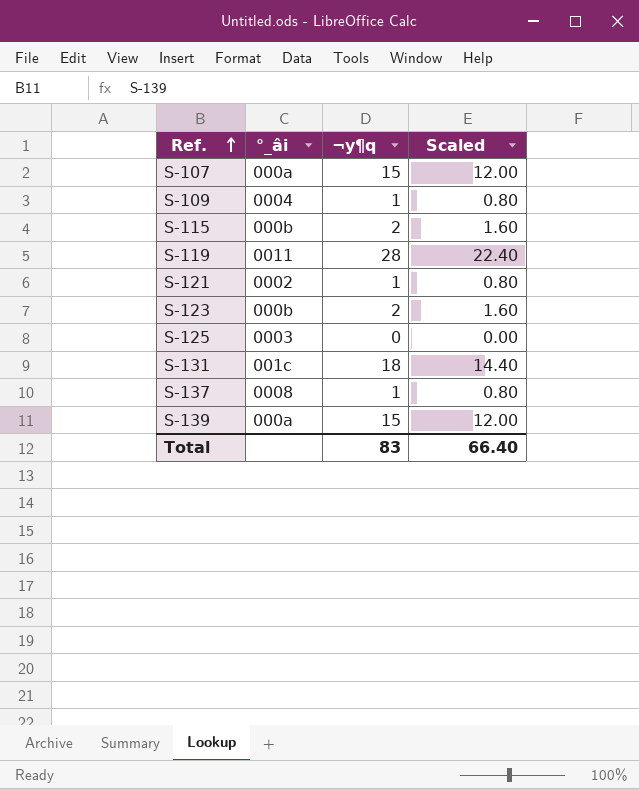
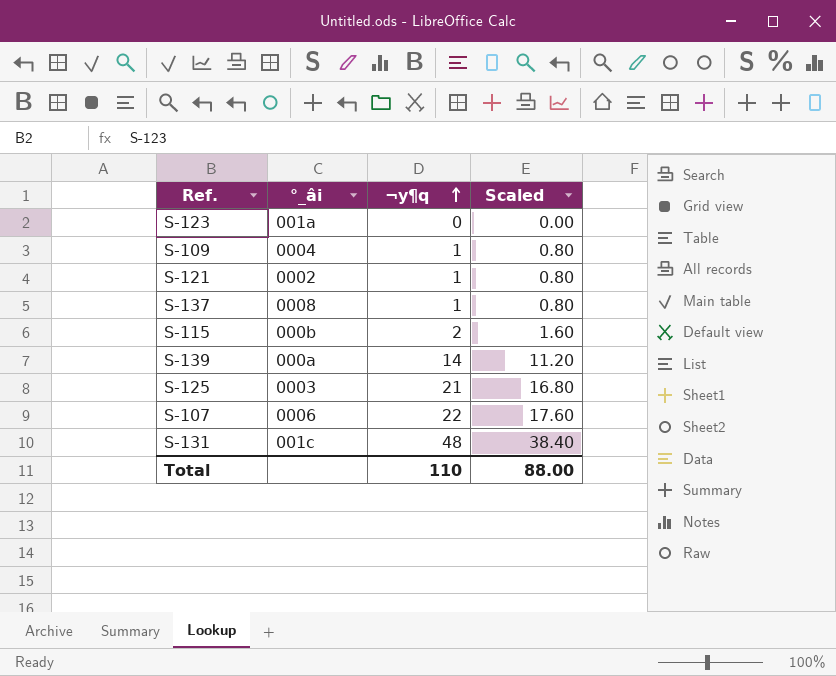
row order: Ref. ascending -> ¬y¶q ascending
row S-119: 0011 | 28 | 22.40 -> none
S-123 | °_âi: 000b -> 001a
S-123 | ¬y¶q: 2 -> 0
S-123 | Scaled: 1.60 -> 0.00
S-139 | ¬y¶q: 15 -> 14
S-139 | Scaled: 12.00 -> 11.20
S-125 | ¬y¶q: 0 -> 21
S-125 | Scaled: 0.00 -> 16.80
S-107 | °_âi: 000a -> 0006
S-107 | ¬y¶q: 15 -> 22
S-107 | Scaled: 12.00 -> 17.60
S-131 | ¬y¶q: 18 -> 48
S-131 | Scaled: 14.40 -> 38.40
Total | ¬y¶q: 83 -> 110
Total | Scaled: 66.40 -> 88.00

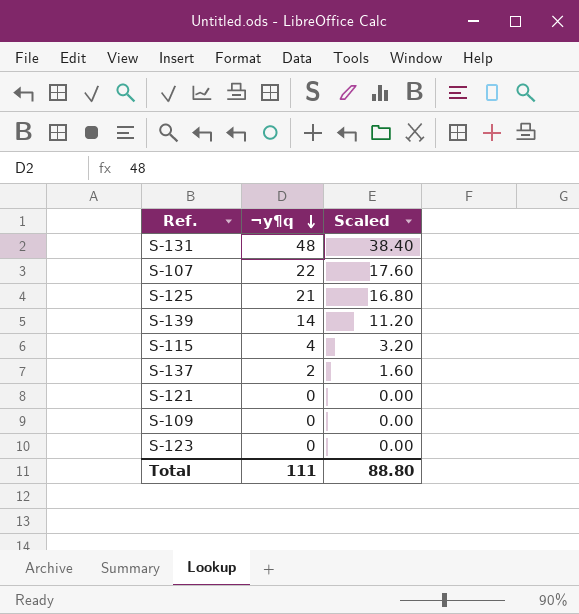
row order: ¬y¶q ascending -> ¬y¶q descending
column °_âi | position: 2 -> none
S-115 | ¬y¶q: 2 -> 4
S-115 | Scaled: 1.60 -> 3.20
S-137 | ¬y¶q: 1 -> 2
S-137 | Scaled: 0.80 -> 1.60
S-121 | ¬y¶q: 1 -> 0
S-121 | Scaled: 0.80 -> 0.00
S-109 | ¬y¶q: 1 -> 0
S-109 | Scaled: 0.80 -> 0.00
Total | ¬y¶q: 110 -> 111
Total | Scaled: 88.00 -> 88.80

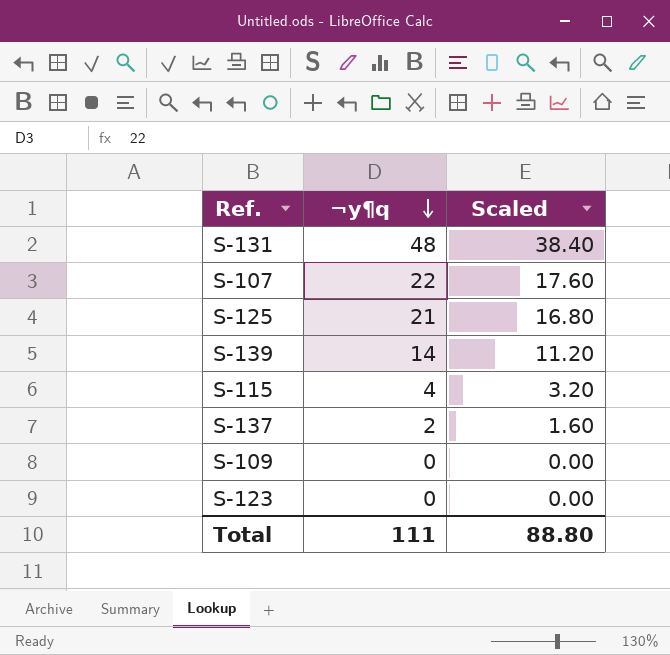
row S-121: 0 | 0.00 -> none

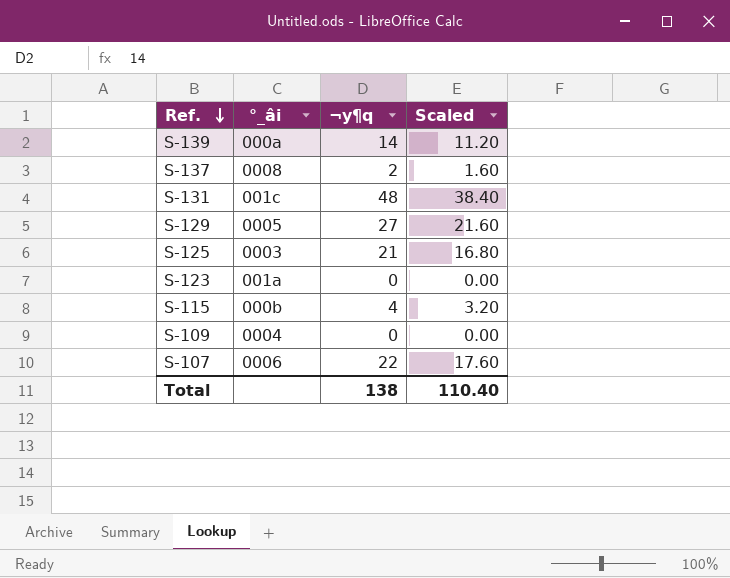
row order: ¬y¶q descending -> Ref. descending
column °_âi | position: none -> 2
row S-129: none -> 0005 | 27 | 21.60
Total | ¬y¶q: 111 -> 138
Total | Scaled: 88.80 -> 110.40

